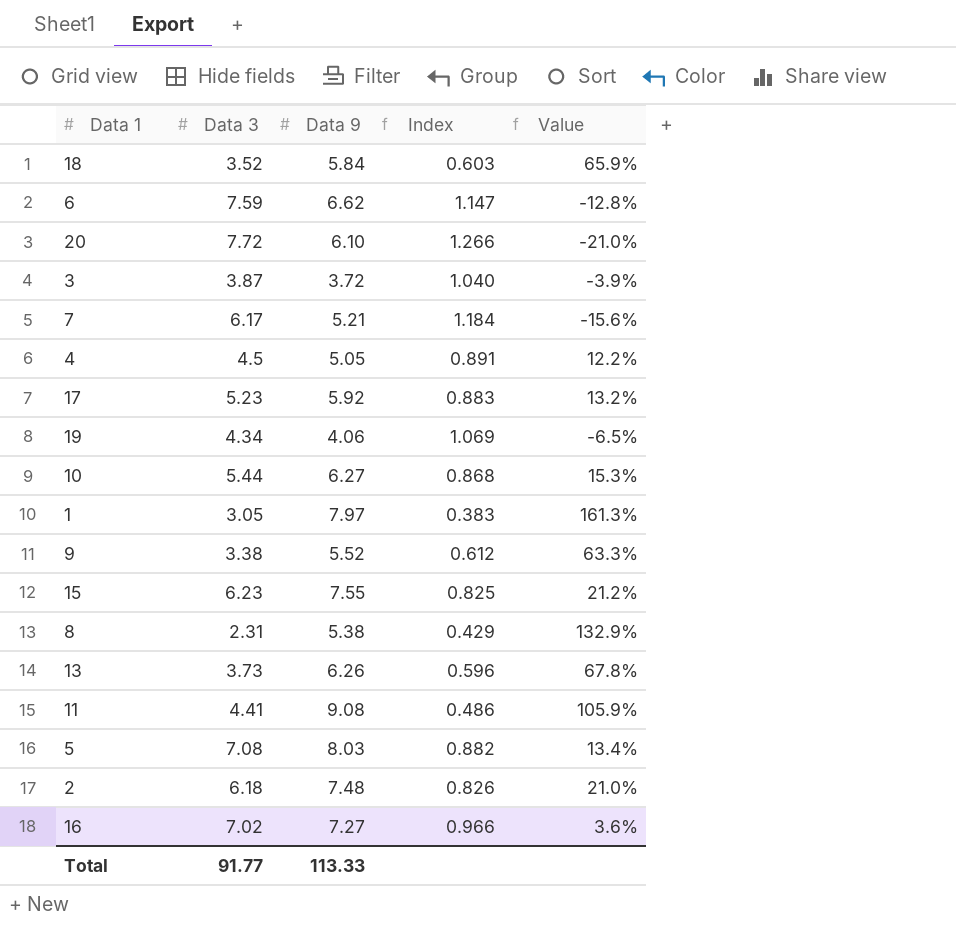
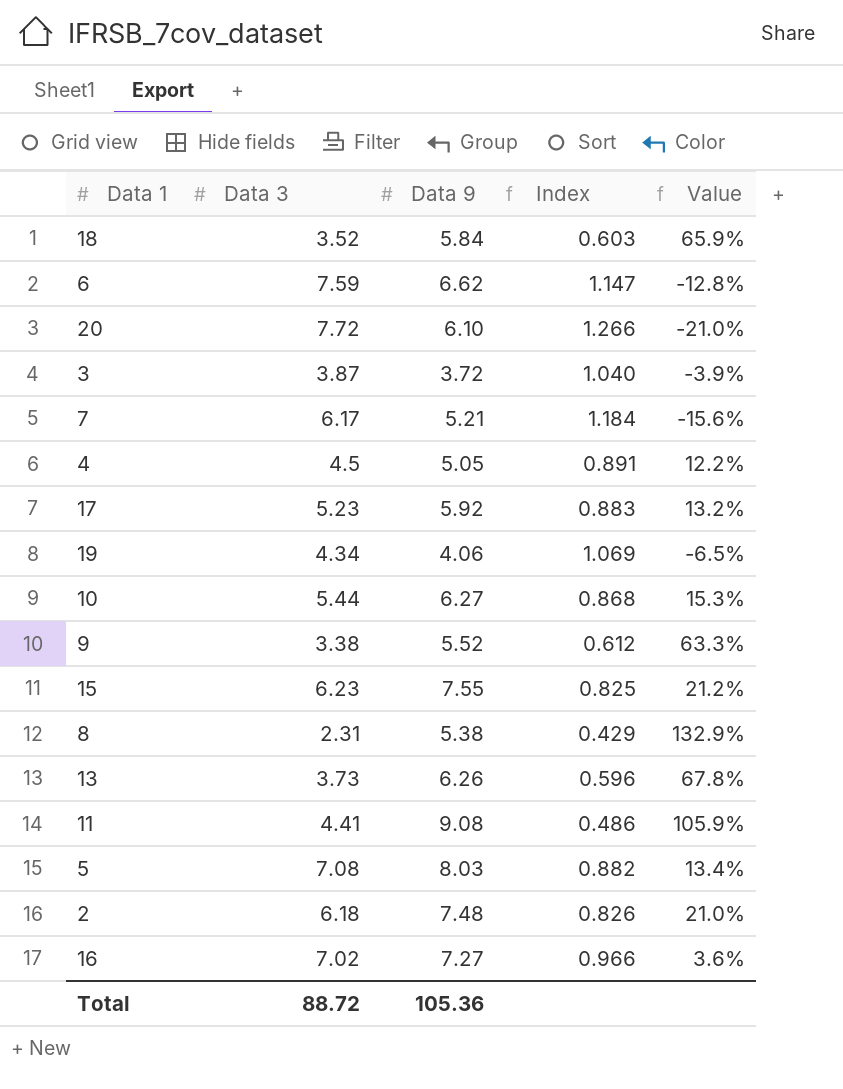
row 1: 3.05 | 7.97 | 0.383 | 161.3% -> none
Total | Data 3: 91.77 -> 88.72
Total | Data 9: 113.33 -> 105.36

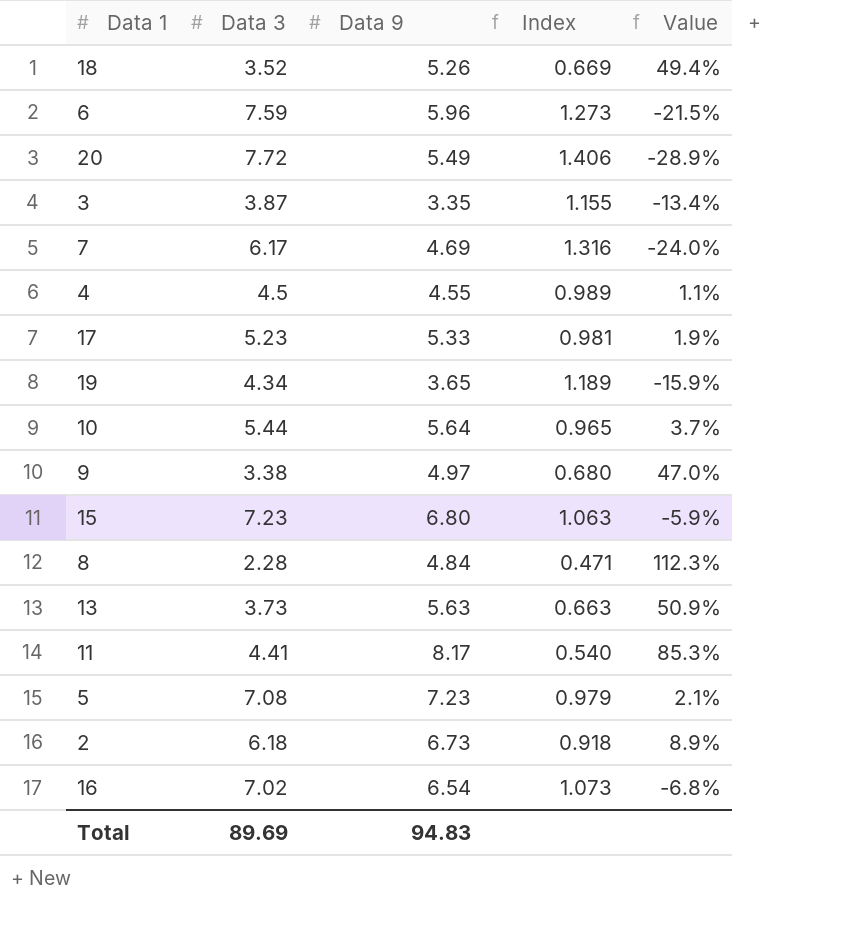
18 | Data 9: 5.84 -> 5.26
18 | Index: 0.603 -> 0.669
18 | Value: 65.9% -> 49.4%
6 | Data 9: 6.62 -> 5.96
6 | Index: 1.147 -> 1.273
6 | Value: -12.8% -> -21.5%
20 | Data 9: 6.10 -> 5.49
20 | Index: 1.266 -> 1.406
20 | Value: -21.0% -> -28.9%
3 | Data 9: 3.72 -> 3.35
3 | Index: 1.040 -> 1.155
3 | Value: -3.9% -> -13.4%
7 | Data 9: 5.21 -> 4.69
7 | Index: 1.184 -> 1.316
7 | Value: -15.6% -> -24.0%
4 | Data 9: 5.05 -> 4.55
4 | Index: 0.891 -> 0.989
4 | Value: 12.2% -> 1.1%
17 | Data 9: 5.92 -> 5.33
17 | Index: 0.883 -> 0.981
17 | Value: 13.2% -> 1.9%
19 | Data 9: 4.06 -> 3.65
19 | Index: 1.069 -> 1.189
19 | Value: -6.5% -> -15.9%
10 | Data 9: 6.27 -> 5.64
10 | Index: 0.868 -> 0.965
10 | Value: 15.3% -> 3.7%
9 | Data 9: 5.52 -> 4.97
9 | Index: 0.612 -> 0.680
9 | Value: 63.3% -> 47.0%
15 | Data 3: 6.23 -> 7.23
15 | Data 9: 7.55 -> 6.80
15 | Index: 0.825 -> 1.063
15 | Value: 21.2% -> -5.9%
8 | Data 3: 2.31 -> 2.28
8 | Data 9: 5.38 -> 4.84
8 | Index: 0.429 -> 0.471
8 | Value: 132.9% -> 112.3%
13 | Data 9: 6.26 -> 5.63
13 | Index: 0.596 -> 0.663
13 | Value: 67.8% -> 50.9%
11 | Data 9: 9.08 -> 8.17
11 | Index: 0.486 -> 0.540
11 | Value: 105.9% -> 85.3%
5 | Data 9: 8.03 -> 7.23
5 | Index: 0.882 -> 0.979
5 | Value: 13.4% -> 2.1%
2 | Data 9: 7.48 -> 6.73
2 | Index: 0.826 -> 0.918
2 | Value: 21.0% -> 8.9%
16 | Data 9: 7.27 -> 6.54
16 | Index: 0.966 -> 1.073
16 | Value: 3.6% -> -6.8%
Total | Data 3: 88.72 -> 89.69
Total | Data 9: 105.36 -> 94.83

